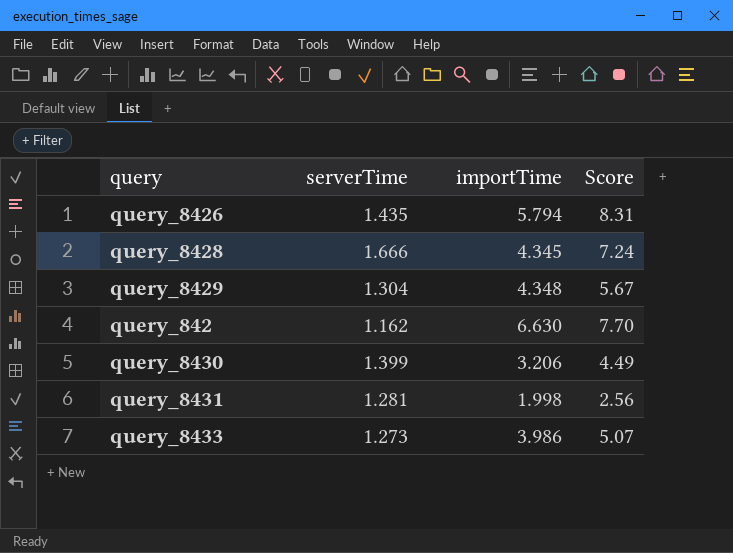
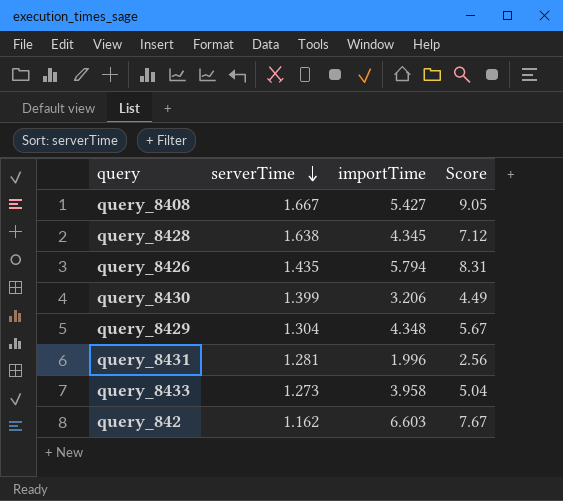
row order: none -> serverTime descending
row query_8408: none -> 1.667 | 5.427 | 9.05
query_8428 | serverTime: 1.666 -> 1.638
query_8428 | Score: 7.24 -> 7.12
query_8431 | importTime: 1.998 -> 1.996
query_8433 | importTime: 3.986 -> 3.958
query_8433 | Score: 5.07 -> 5.04
query_842 | importTime: 6.630 -> 6.603
query_842 | Score: 7.70 -> 7.67

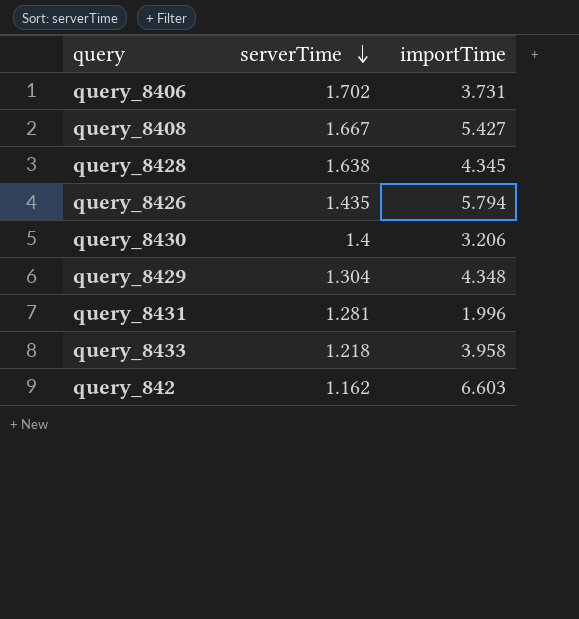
column Score | formula: [serverTime] * [importTime] -> none
row query_8406: none -> 1.702 | 3.731
query_8430 | serverTime: 1.399 -> 1.4
query_8433 | serverTime: 1.273 -> 1.218

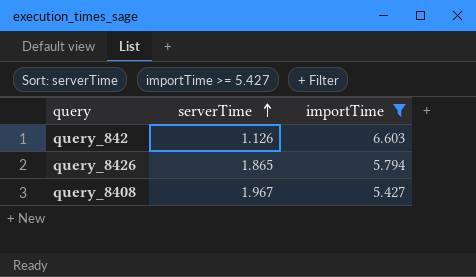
filter: none -> importTime >= 5.427
row order: serverTime descending -> serverTime ascending
query_842 | serverTime: 1.162 -> 1.126
query_8426 | serverTime: 1.435 -> 1.865
query_8408 | serverTime: 1.667 -> 1.967

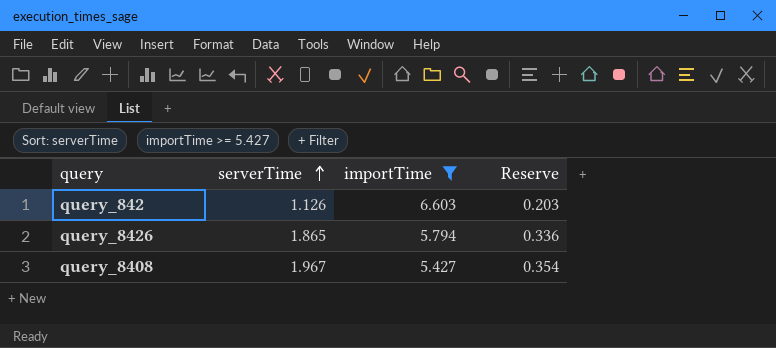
column Reserve | formula: none -> [serverTime] * 0.18

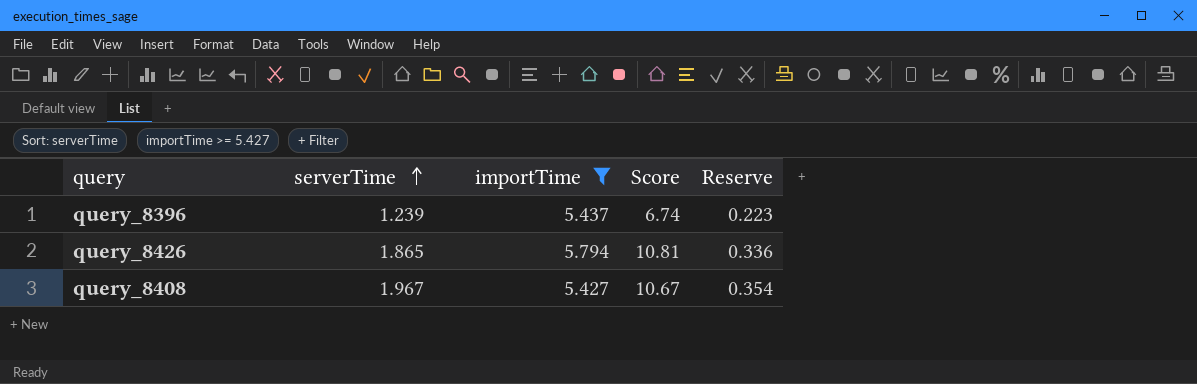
column Score | formula: none -> [serverTime] * [importTime]
row query_842: 1.126 | 6.603 | 0.203 -> none
row query_8396: none -> 1.239 | 5.437 | 6.74 | 0.223

